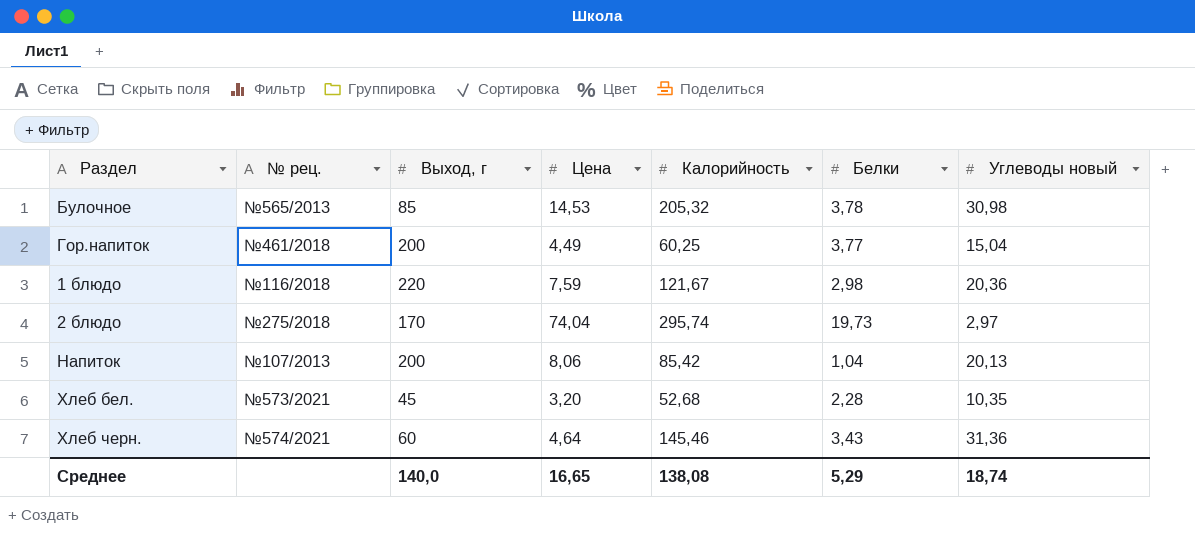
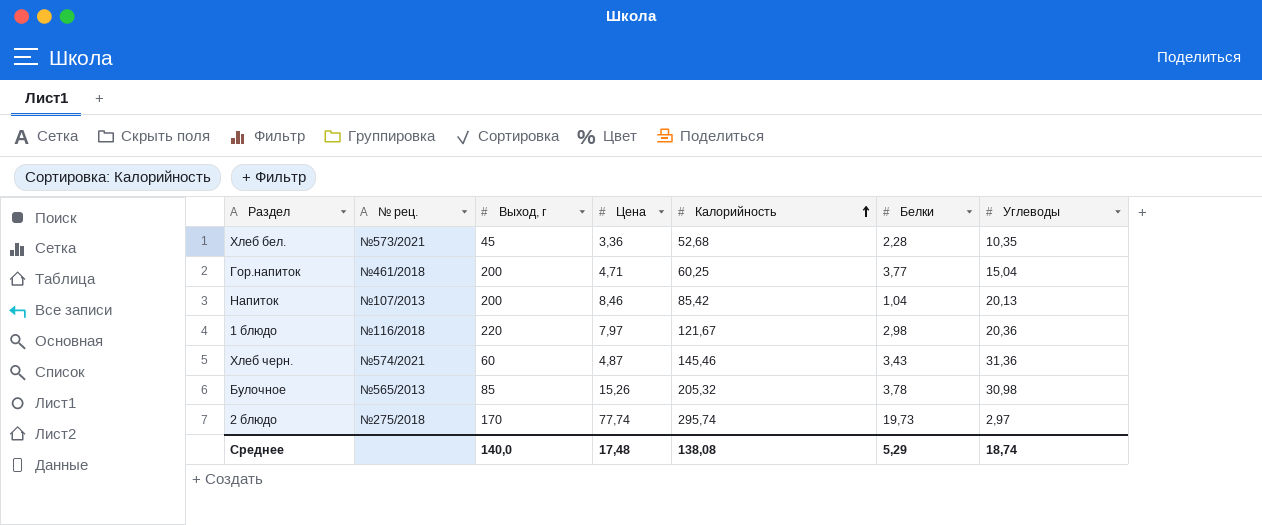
row order: none -> Калорийность ascending
column name: Углеводы новый -> Углеводы
Хлеб бел. | Цена: 3,20 -> 3,36
Гор.напиток | Цена: 4,49 -> 4,71
Напиток | Цена: 8,06 -> 8,46
1 блюдо | Цена: 7,59 -> 7,97
Хлеб черн. | Цена: 4,64 -> 4,87
Булочное | Цена: 14,53 -> 15,26
2 блюдо | Цена: 74,04 -> 77,74
Среднее | Цена: 16,65 -> 17,48

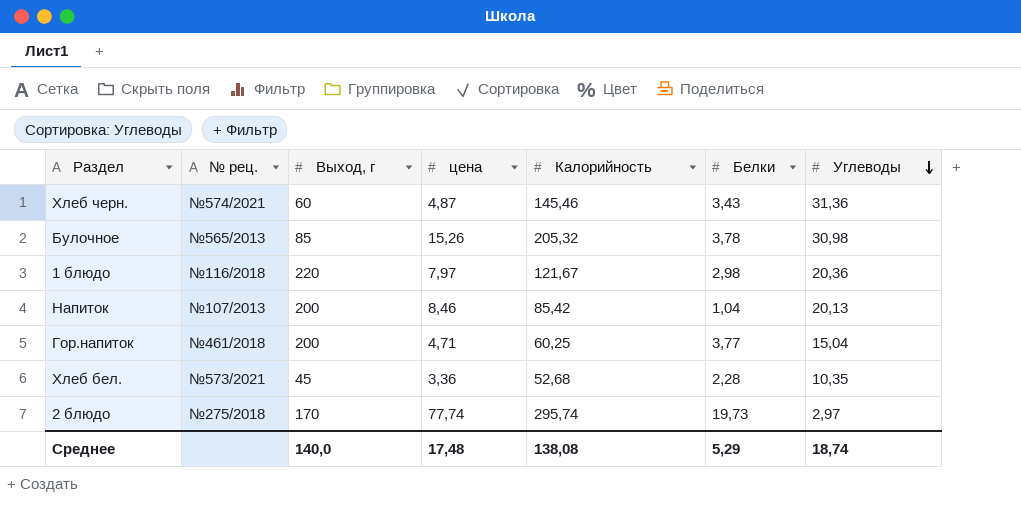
row order: Калорийность ascending -> Углеводы descending
column name: Цена -> цена

